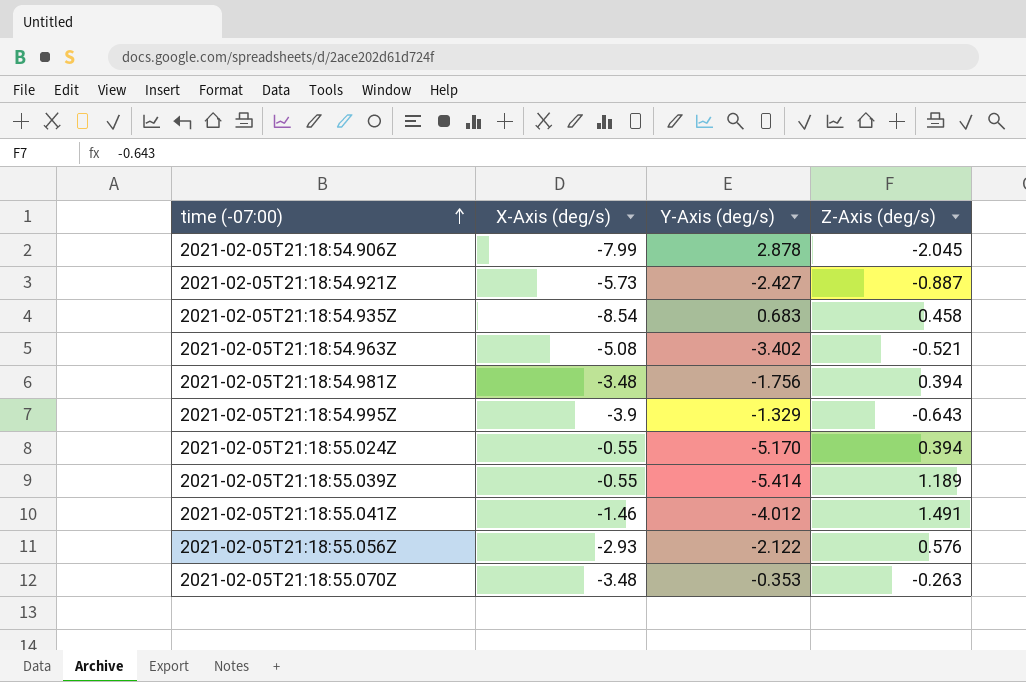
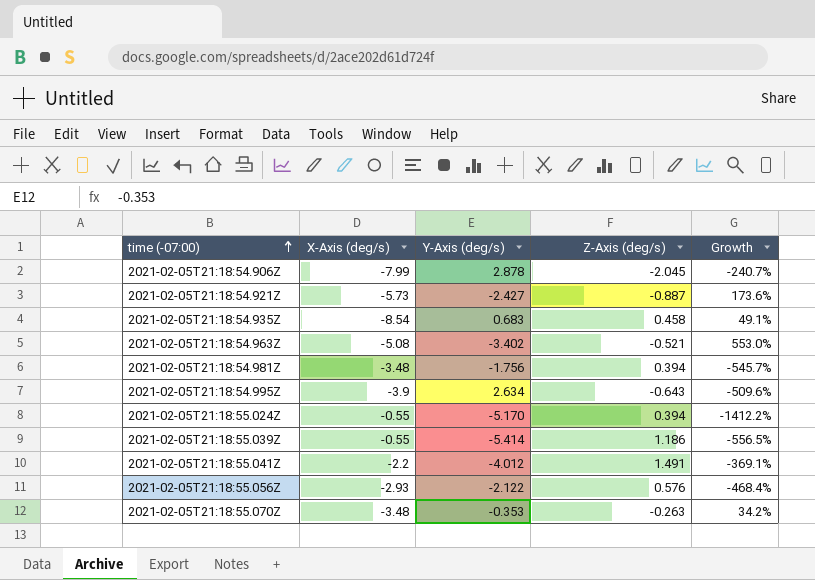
column Growth | formula: none -> ([Y-Axis (deg/s)] - [Z-Axis (deg/s)]) / [Z-Axis (deg/s)]
2021-02-05T21:18:54.995Z | Y-Axis (deg/s): -1.329 -> 2.634
2021-02-05T21:18:55.039Z | Z-Axis (deg/s): 1.189 -> 1.186
2021-02-05T21:18:55.041Z | X-Axis (deg/s): -1.46 -> -2.2

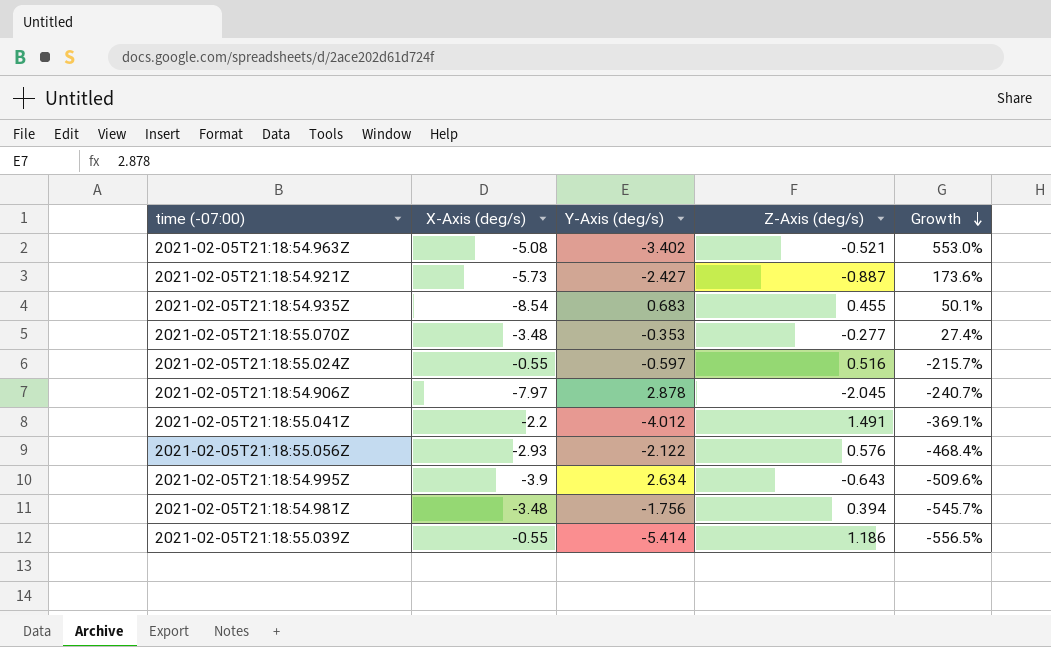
row order: time (-07:00) ascending -> Growth descending
2021-02-05T21:18:54.935Z | Z-Axis (deg/s): 0.458 -> 0.455
2021-02-05T21:18:54.935Z | Growth: 49.1% -> 50.1%
2021-02-05T21:18:55.070Z | Z-Axis (deg/s): -0.263 -> -0.277
2021-02-05T21:18:55.070Z | Growth: 34.2% -> 27.4%
2021-02-05T21:18:55.024Z | Y-Axis (deg/s): -5.170 -> -0.597
2021-02-05T21:18:55.024Z | Z-Axis (deg/s): 0.394 -> 0.516
2021-02-05T21:18:55.024Z | Growth: -1412.2% -> -215.7%
2021-02-05T21:18:54.906Z | X-Axis (deg/s): -7.99 -> -7.97

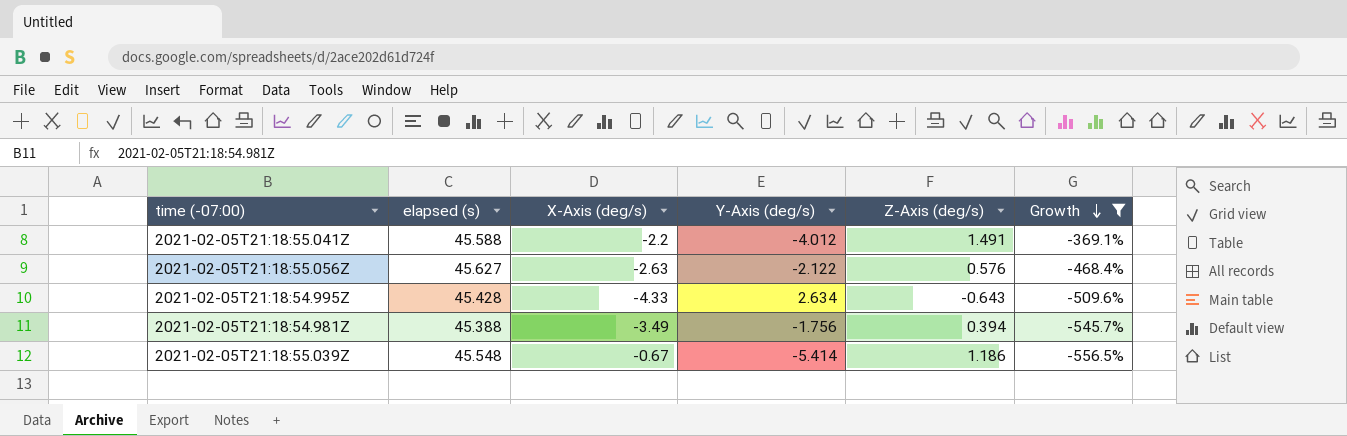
filter: none -> Growth <= -369.1%
column elapsed (s) | position: none -> 2
2021-02-05T21:18:55.056Z | X-Axis (deg/s): -2.93 -> -2.63
2021-02-05T21:18:54.995Z | X-Axis (deg/s): -3.9 -> -4.33
2021-02-05T21:18:54.981Z | X-Axis (deg/s): -3.48 -> -3.49
2021-02-05T21:18:55.039Z | X-Axis (deg/s): -0.55 -> -0.67

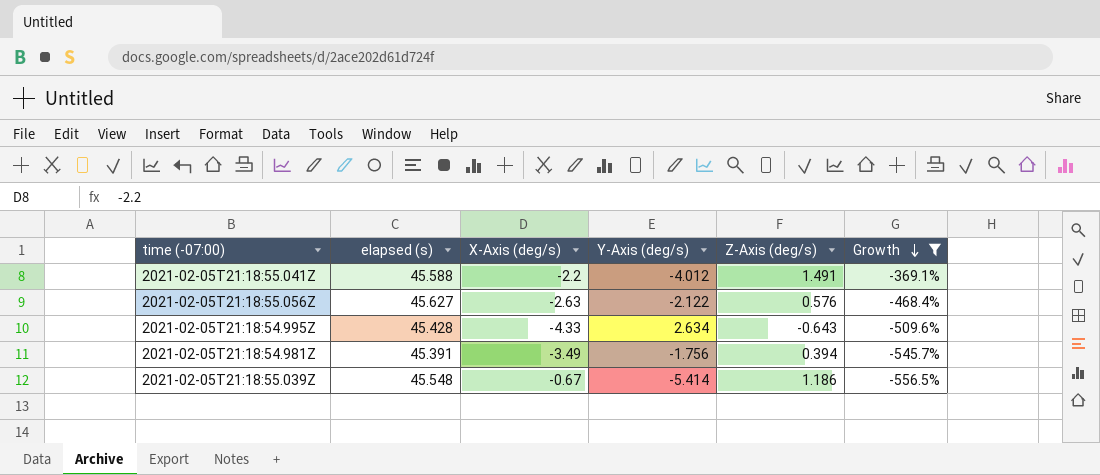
2021-02-05T21:18:54.981Z | elapsed (s): 45.388 -> 45.391

